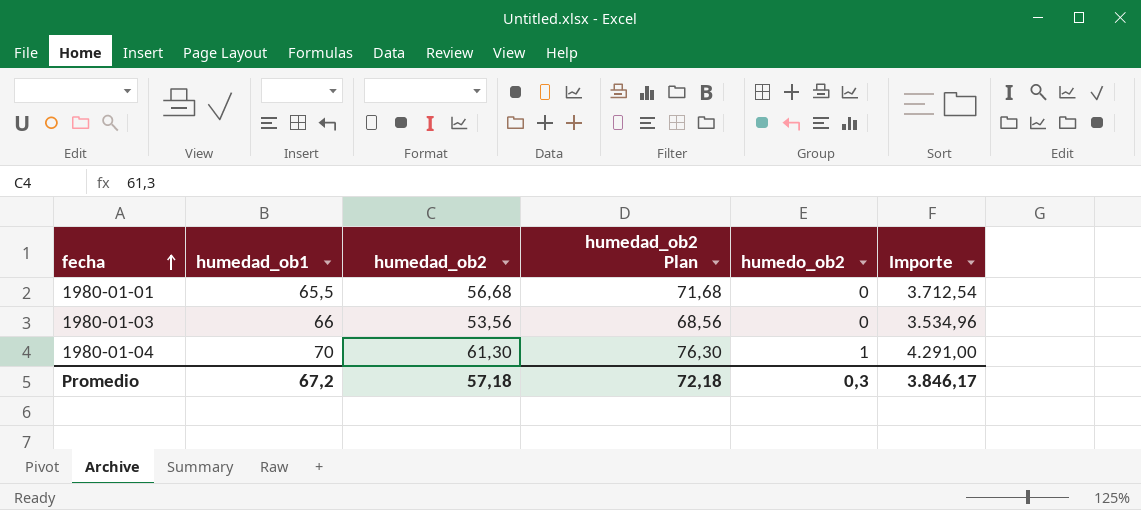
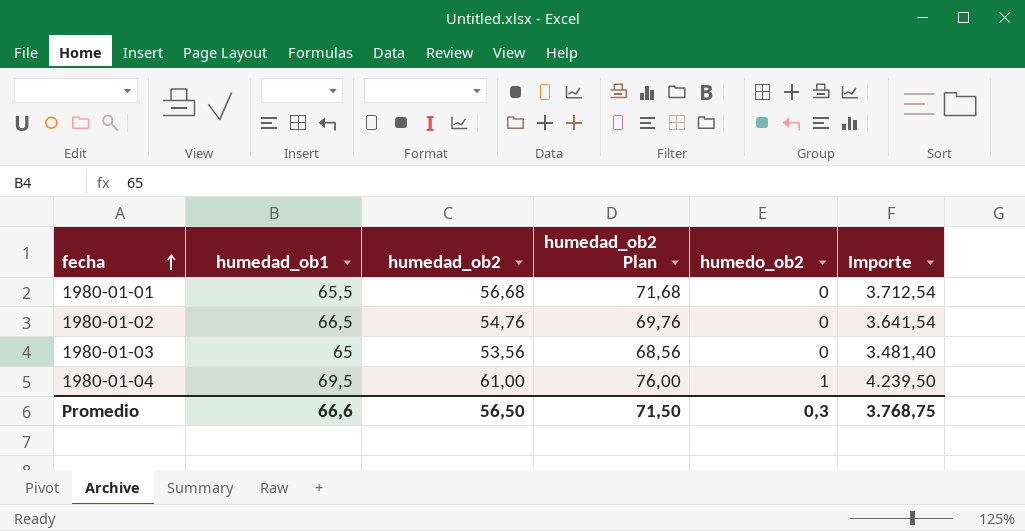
row 1980-01-02: none -> 66,5 | 54,76 | 69,76 | 0 | 3.641,54
1980-01-03 | humedad_ob1: 66 -> 65
1980-01-03 | Importe: 3.534,96 -> 3.481,40
1980-01-04 | humedad_ob1: 70 -> 69,5
1980-01-04 | humedad_ob2: 61,30 -> 61,00
1980-01-04 | humedad_ob2 Plan: 76,30 -> 76,00
1980-01-04 | Importe: 4.291,00 -> 4.239,50
Promedio | humedad_ob1: 67,2 -> 66,6
Promedio | humedad_ob2: 57,18 -> 56,50
Promedio | humedad_ob2 Plan: 72,18 -> 71,50
Promedio | Importe: 3.846,17 -> 3.768,75

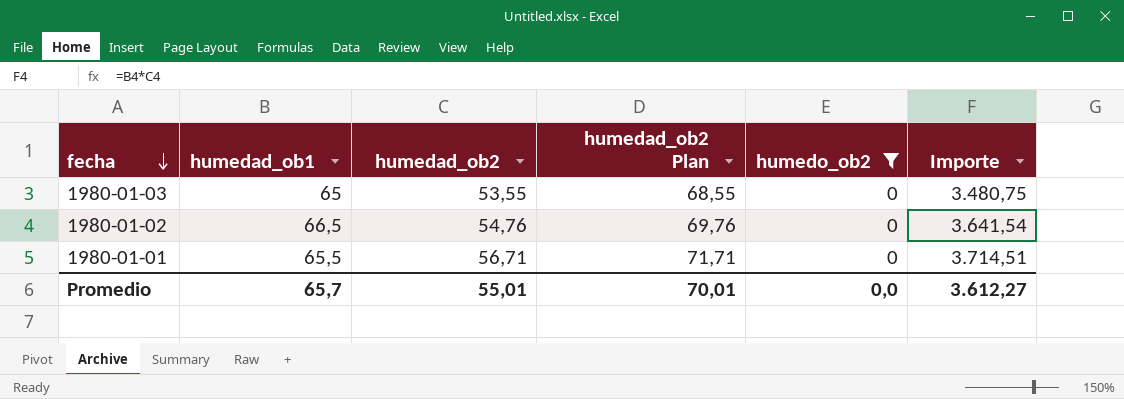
filter: none -> humedo_ob2 = 0
row order: fecha ascending -> fecha descending
1980-01-03 | humedad_ob2: 53,56 -> 53,55
1980-01-03 | humedad_ob2 Plan: 68,56 -> 68,55
1980-01-03 | Importe: 3.481,40 -> 3.480,75
1980-01-01 | humedad_ob2: 56,68 -> 56,71
1980-01-01 | humedad_ob2 Plan: 71,68 -> 71,71
1980-01-01 | Importe: 3.712,54 -> 3.714,51
Promedio | humedad_ob1: 66,6 -> 65,7
Promedio | humedad_ob2: 56,50 -> 55,01
Promedio | humedad_ob2 Plan: 71,50 -> 70,01
Promedio | humedo_ob2: 0,3 -> 0,0
Promedio | Importe: 3.768,75 -> 3.612,27

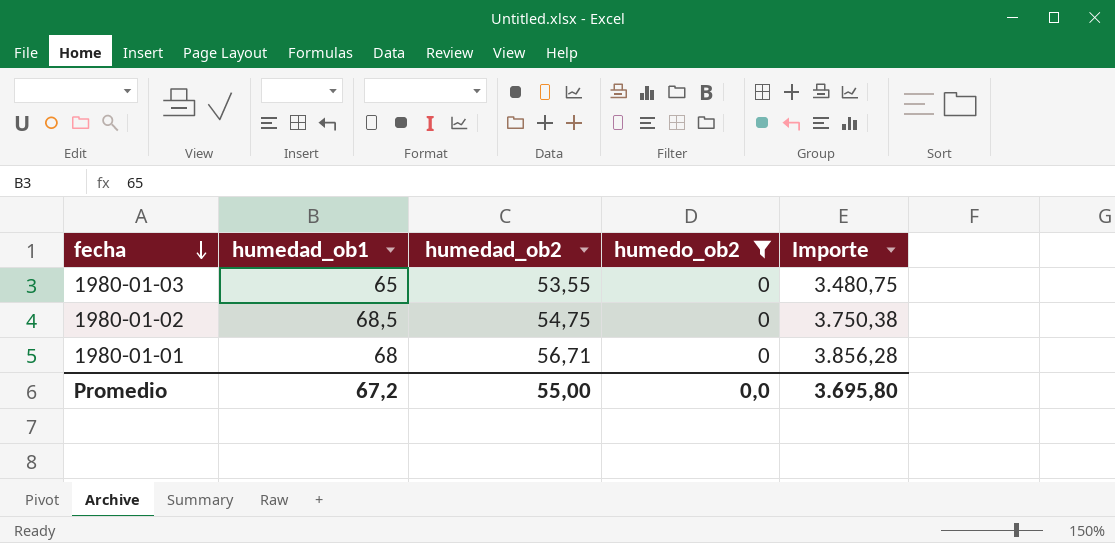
column humedad_ob2 Plan | formula: [humedad_ob2] + 15 -> none
1980-01-02 | humedad_ob1: 66,5 -> 68,5
1980-01-02 | humedad_ob2: 54,76 -> 54,75
1980-01-02 | Importe: 3.641,54 -> 3.750,38
1980-01-01 | humedad_ob1: 65,5 -> 68
1980-01-01 | Importe: 3.714,51 -> 3.856,28
Promedio | humedad_ob1: 65,7 -> 67,2
Promedio | humedad_ob2: 55,01 -> 55,00
Promedio | Importe: 3.612,27 -> 3.695,80

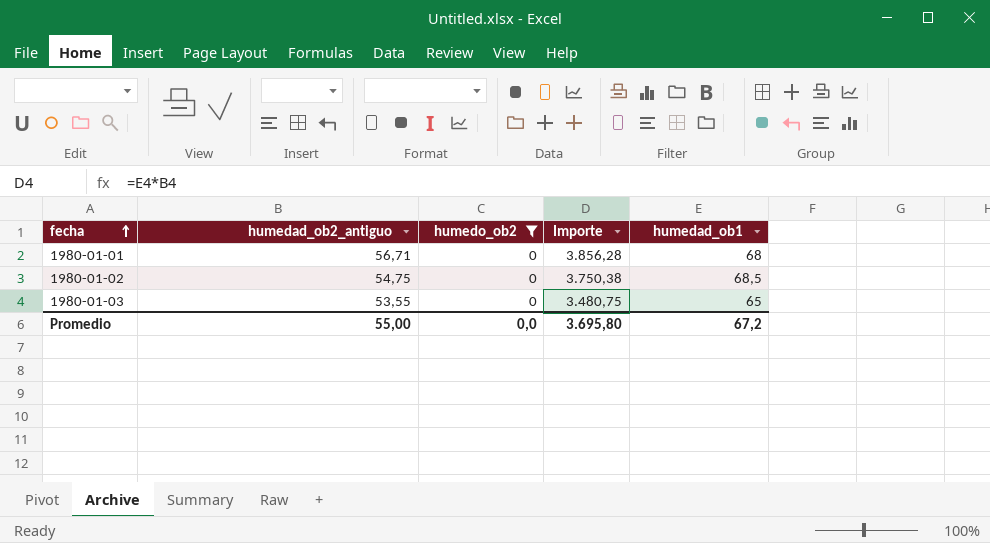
row order: fecha descending -> fecha ascending
column name: humedad_ob2 -> humedad_ob2_antiguo
column humedad_ob1 | position: 2 -> 5

